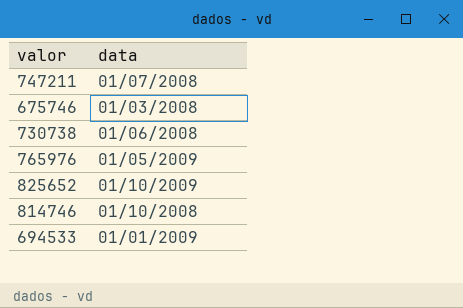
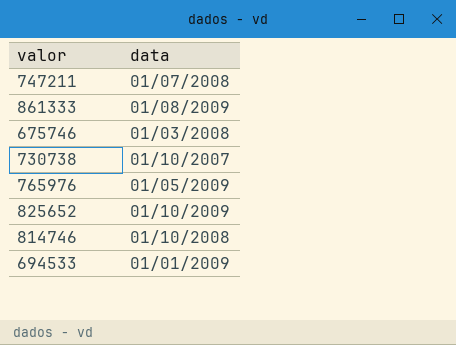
row 861333: none -> 01/08/2009
730738 | data: 01/06/2008 -> 01/10/2007

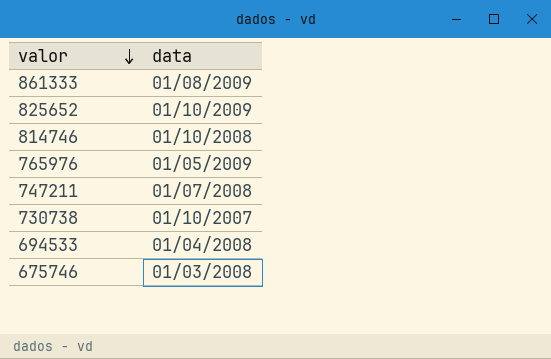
row order: none -> valor descending
694533 | data: 01/01/2009 -> 01/04/2008

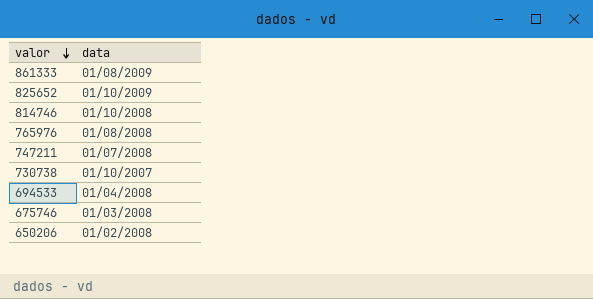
765976 | data: 01/05/2009 -> 01/08/2008
row 650206: none -> 01/02/2008

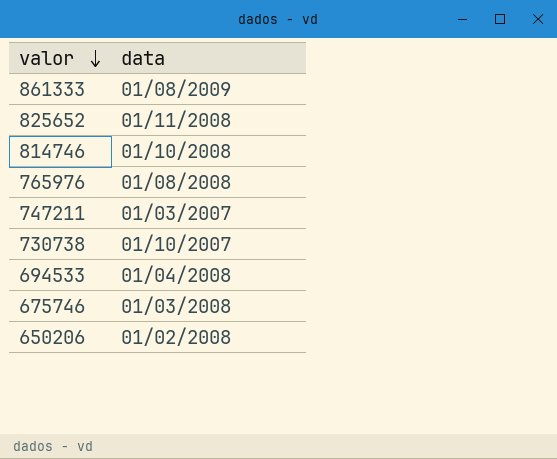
825652 | data: 01/10/2009 -> 01/11/2008
747211 | data: 01/07/2008 -> 01/03/2007

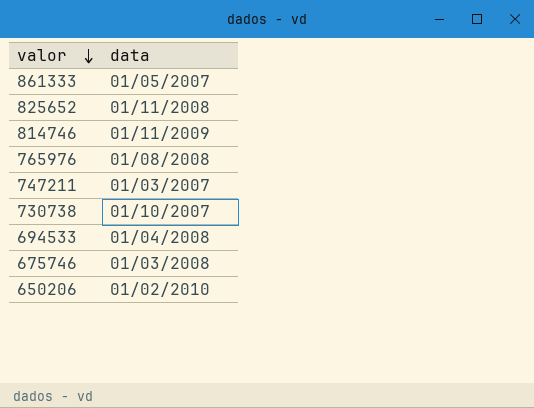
861333 | data: 01/08/2009 -> 01/05/2007
814746 | data: 01/10/2008 -> 01/11/2009
650206 | data: 01/02/2008 -> 01/02/2010

